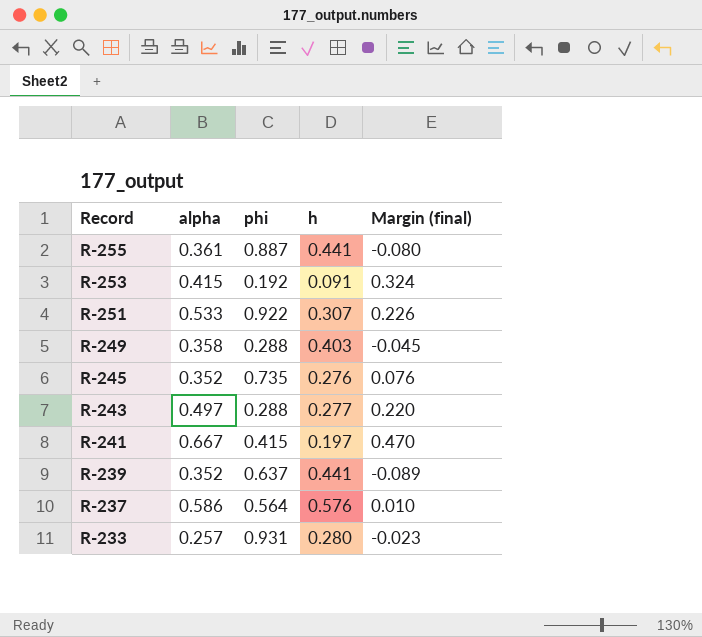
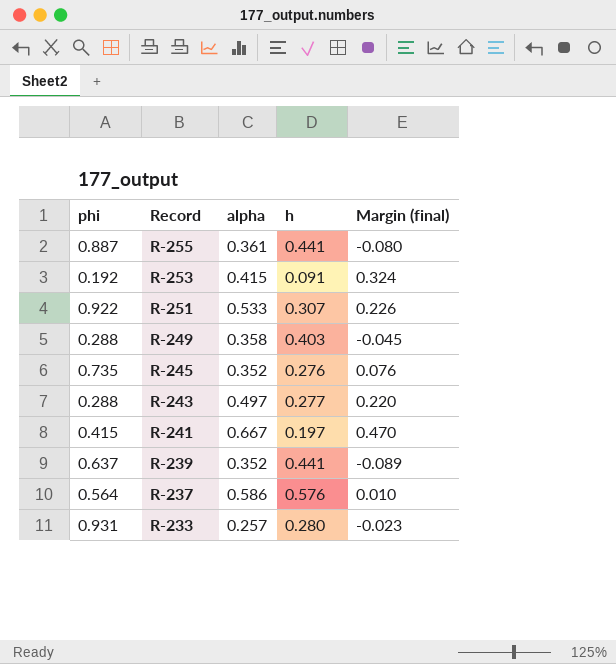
column phi | position: 3 -> 1

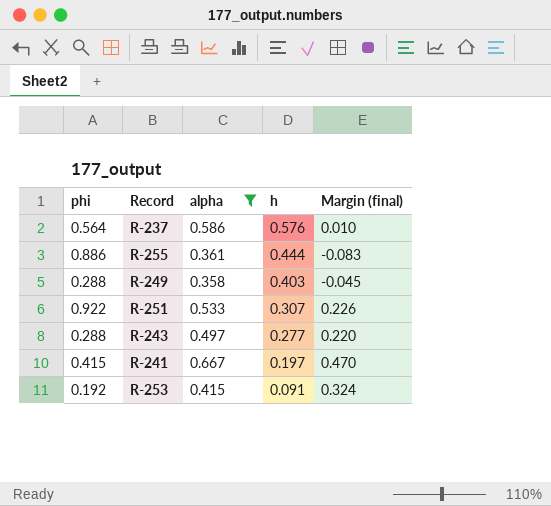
filter: none -> alpha >= 0.358
row order: Record descending -> h descending
R-255 | phi: 0.887 -> 0.886
R-255 | h: 0.441 -> 0.444
R-255 | Margin (final): -0.080 -> -0.083

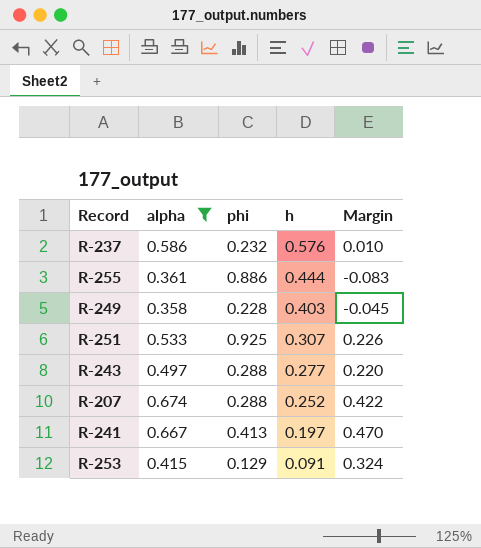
column phi | position: 1 -> 3
column name: Margin (final) -> Margin
R-237 | phi: 0.564 -> 0.232
R-249 | phi: 0.288 -> 0.228
R-251 | phi: 0.922 -> 0.925
row R-207: none -> 0.674 | 0.288 | 0.252 | 0.422
R-241 | phi: 0.415 -> 0.413
R-253 | phi: 0.192 -> 0.129

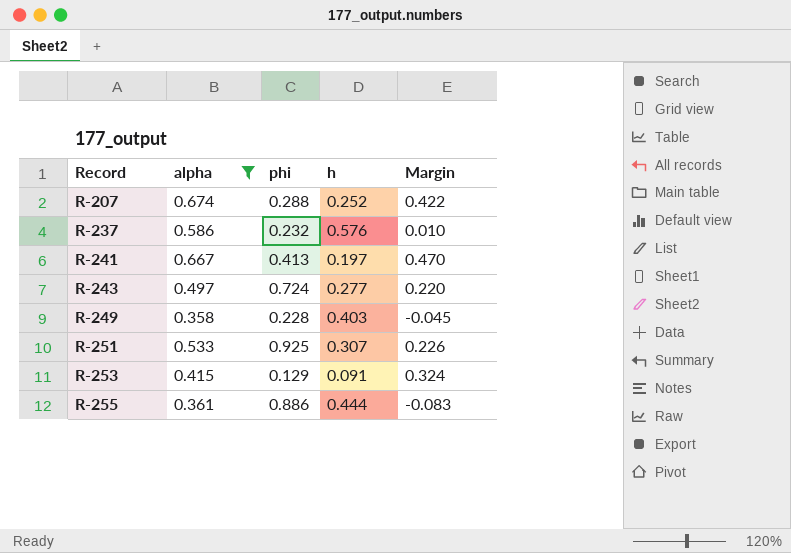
row order: h descending -> Record ascending
R-243 | phi: 0.288 -> 0.724

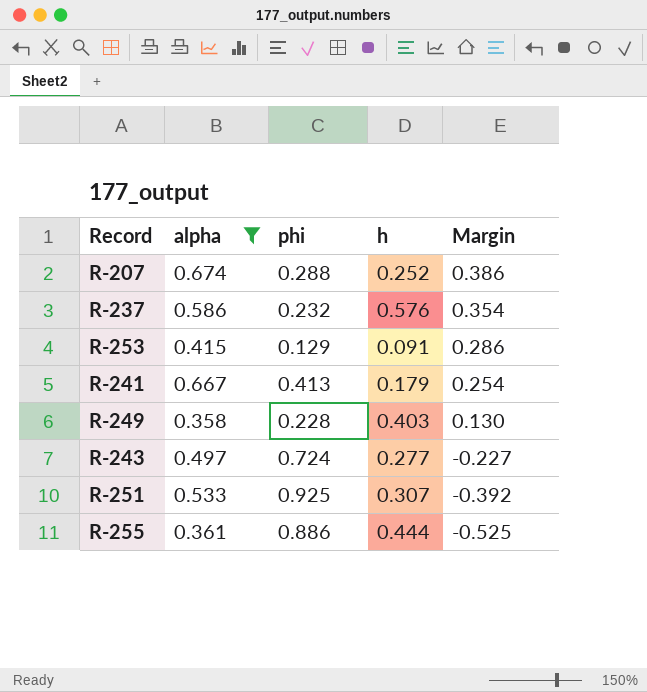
row order: Record ascending -> Margin descending
column Margin | formula: [alpha] - [h] -> [alpha] - [phi]
R-241 | h: 0.197 -> 0.179

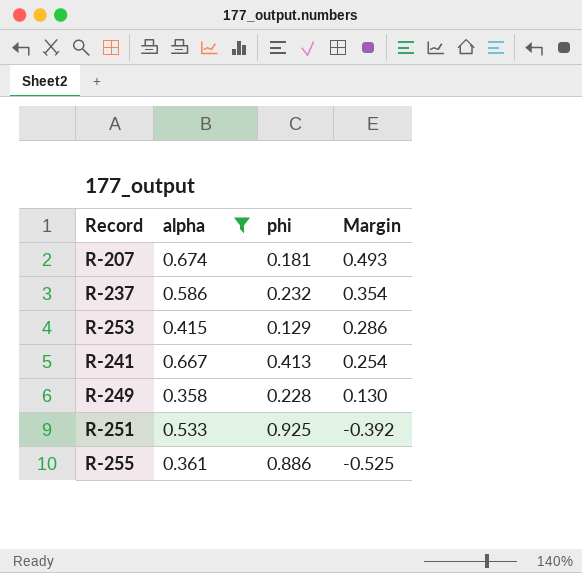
column h | position: 4 -> none
row R-243: 0.497 | 0.724 | 0.277 | -0.227 -> none
R-207 | phi: 0.288 -> 0.181
R-207 | Margin: 0.386 -> 0.493

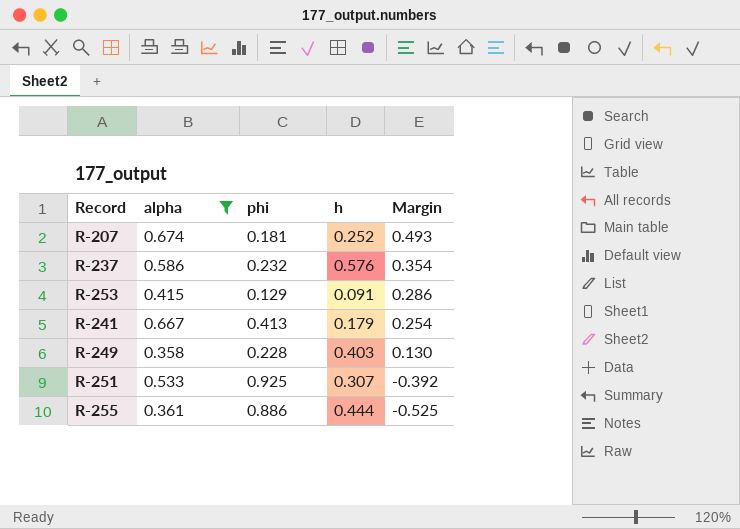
column h | position: none -> 4

